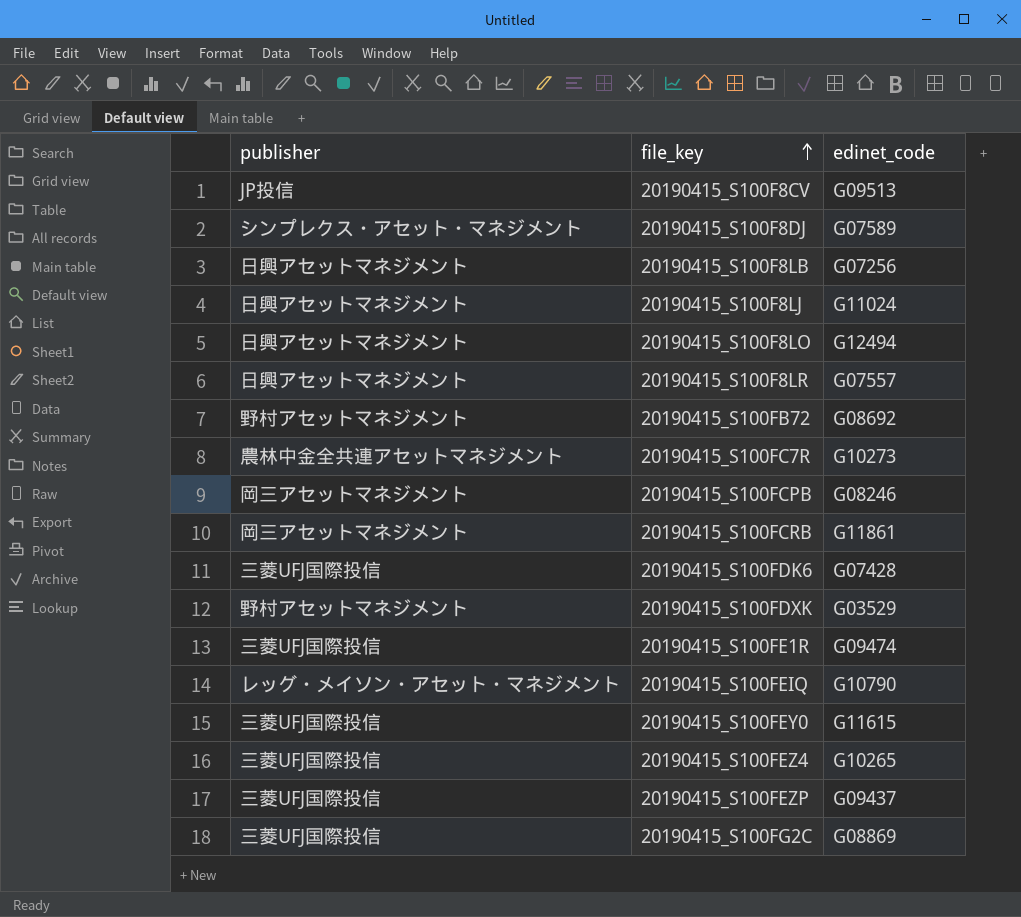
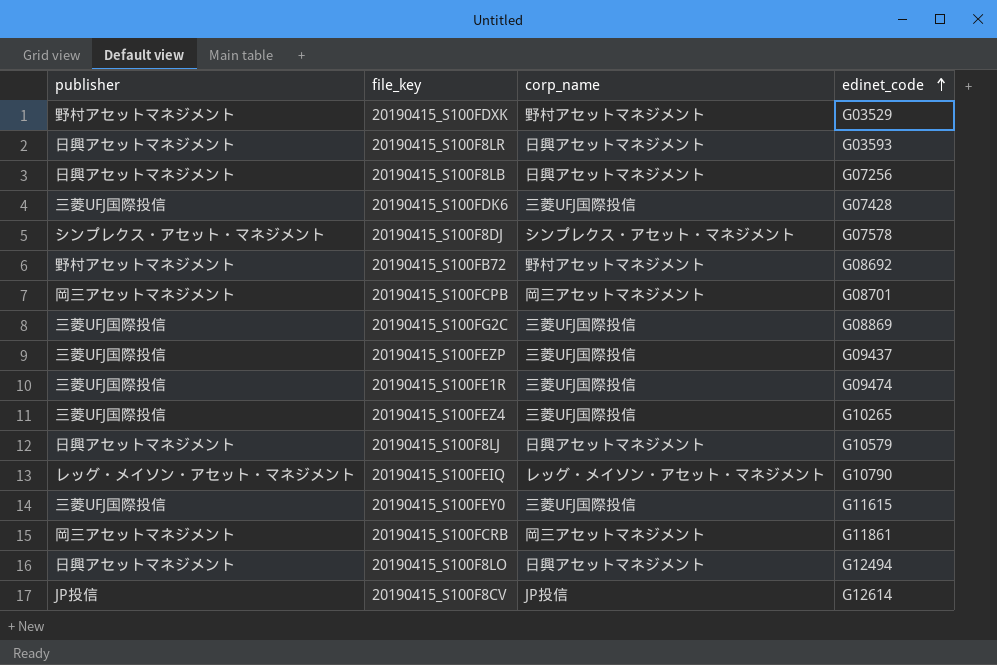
row order: file_key ascending -> edinet_code ascending
column corp_name | position: none -> 3
row 20190415_S100FC7R: 農林中金全共連アセットマネジメント | G10273 -> none
20190415_S100F8LR | edinet_code: G07557 -> G03593
20190415_S100F8DJ | edinet_code: G07589 -> G07578
20190415_S100FCPB | edinet_code: G08246 -> G08701
20190415_S100F8LJ | edinet_code: G11024 -> G10579
20190415_S100F8CV | edinet_code: G09513 -> G12614

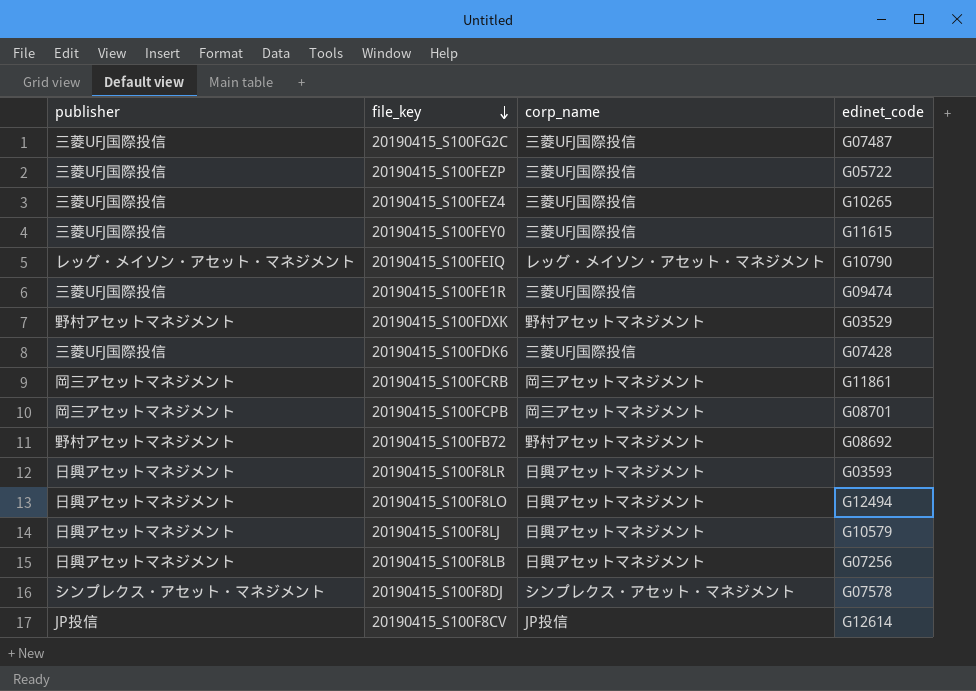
row order: edinet_code ascending -> file_key descending
20190415_S100FG2C | edinet_code: G08869 -> G07487
20190415_S100FEZP | edinet_code: G09437 -> G05722

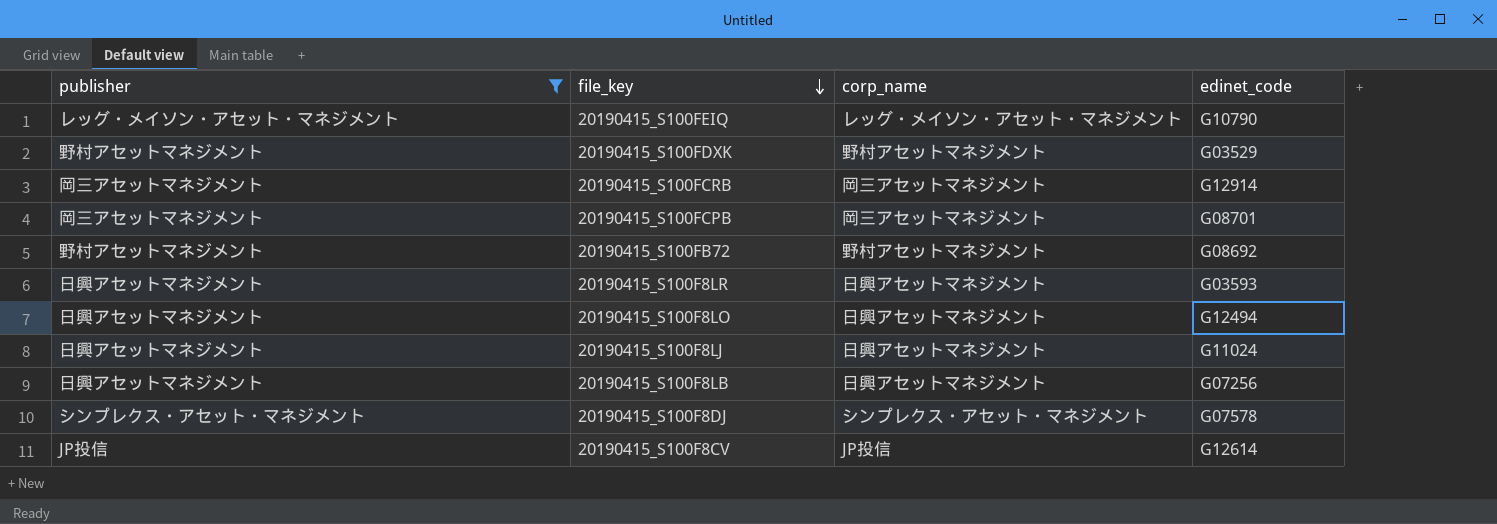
filter: none -> publisher != 三菱UFJ国際投信
20190415_S100FCRB | edinet_code: G11861 -> G12914
20190415_S100F8LJ | edinet_code: G10579 -> G11024

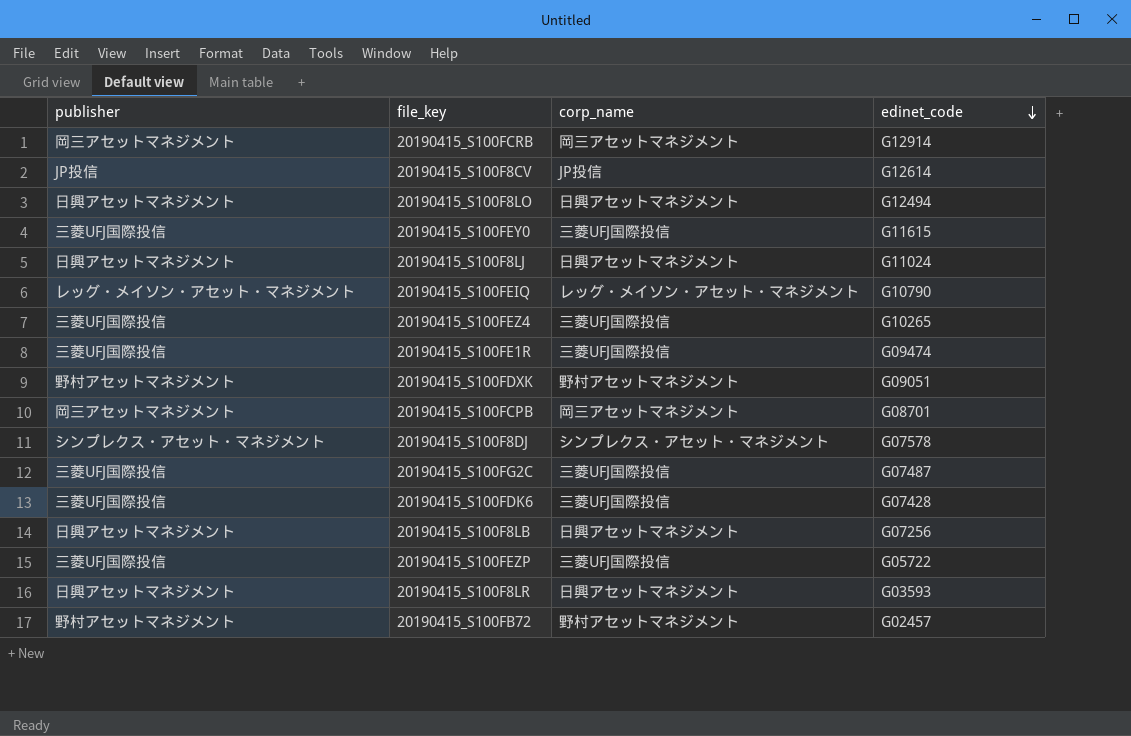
filter: publisher != 三菱UFJ国際投信 -> none
row order: file_key descending -> edinet_code descending
20190415_S100FDXK | edinet_code: G03529 -> G09051
20190415_S100FB72 | edinet_code: G08692 -> G02457

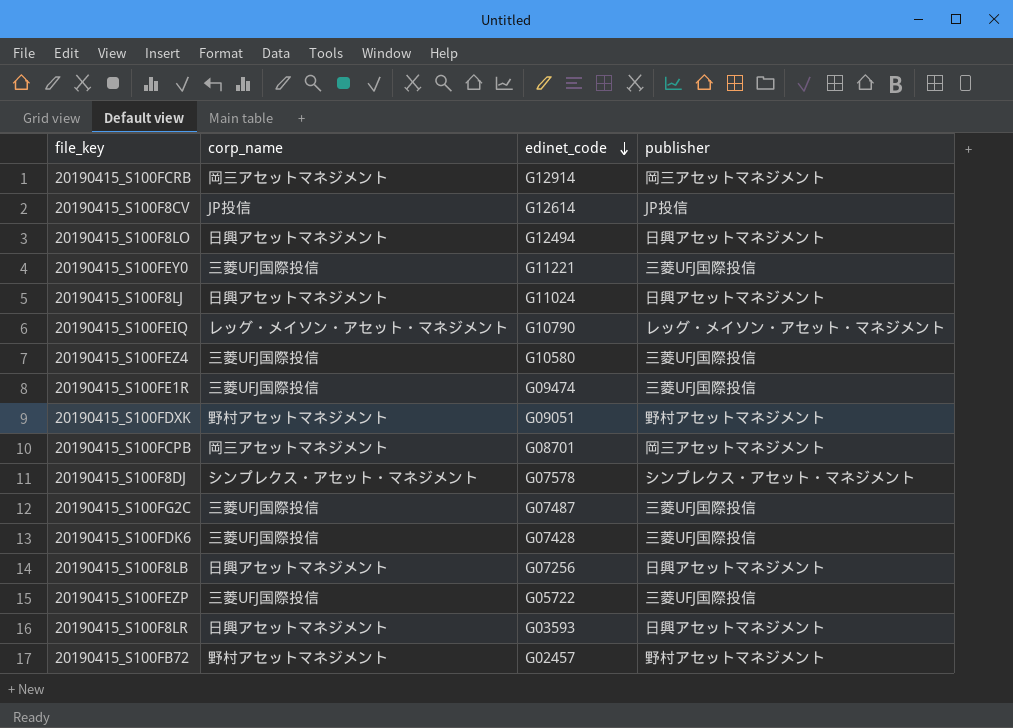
column publisher | position: 1 -> 4
20190415_S100FEY0 | edinet_code: G11615 -> G11221
20190415_S100FEZ4 | edinet_code: G10265 -> G10580

